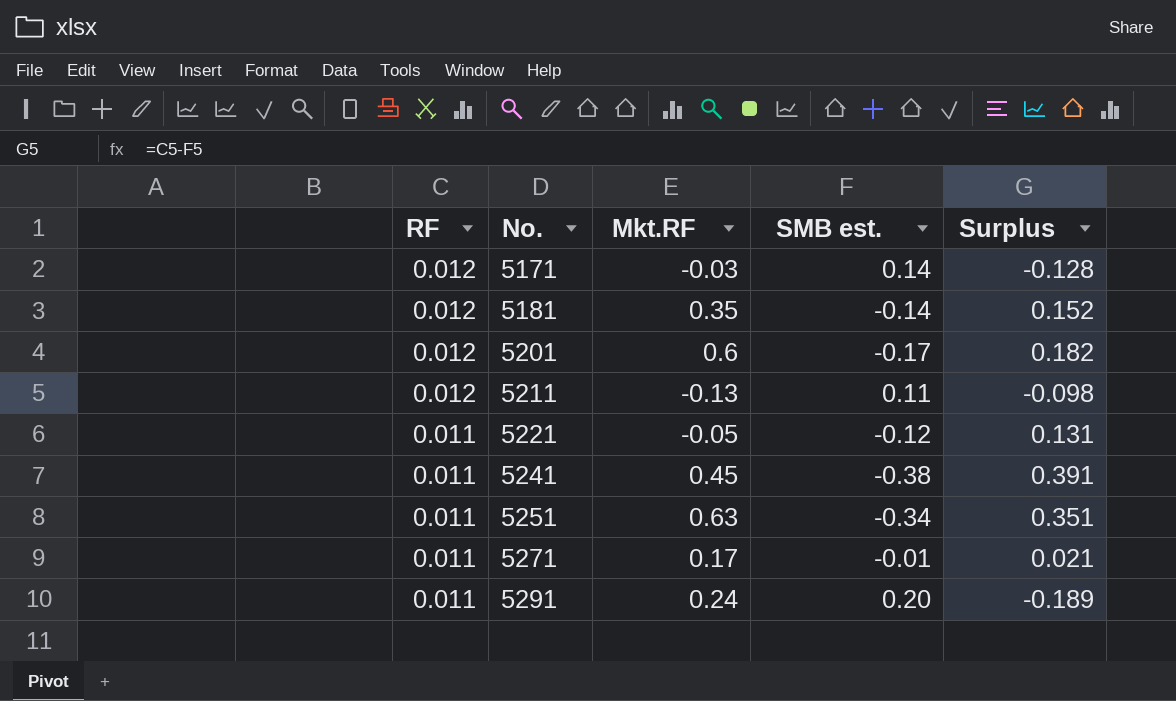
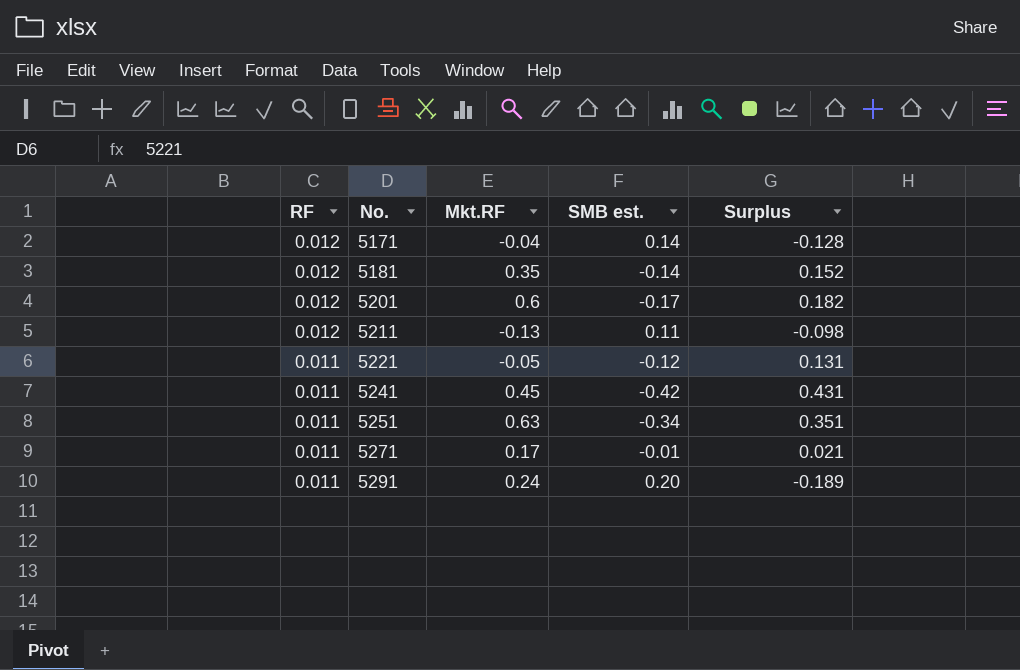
5171 | Mkt.RF: -0.03 -> -0.04
5241 | SMB est.: -0.38 -> -0.42
5241 | Surplus: 0.391 -> 0.431

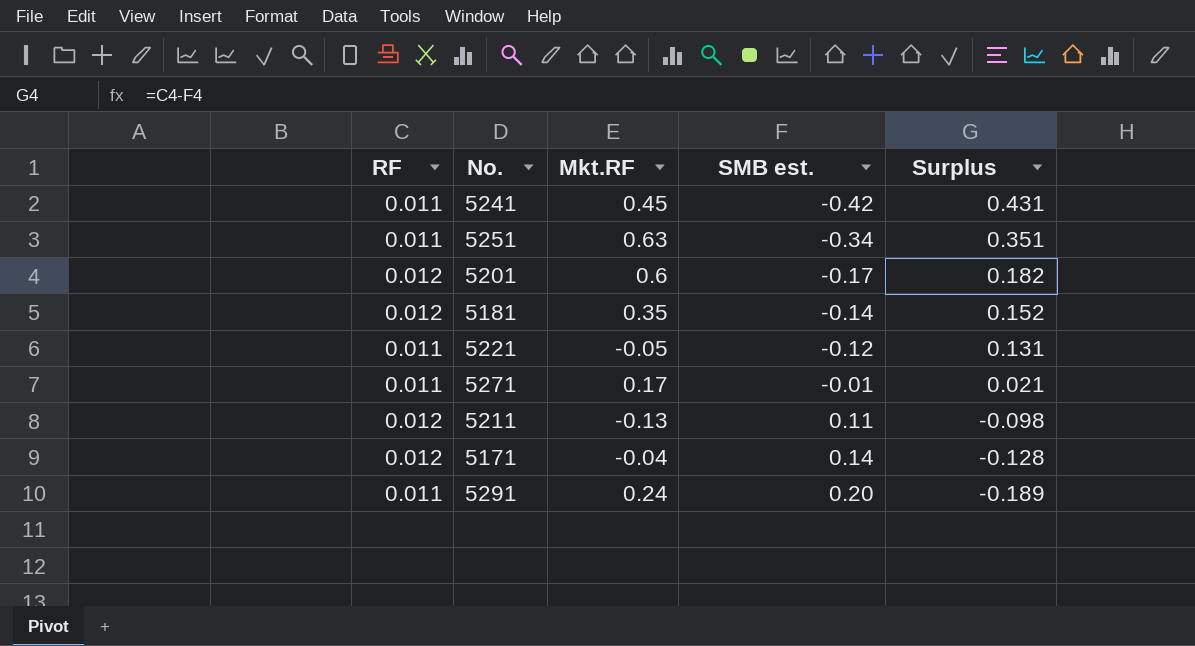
row order: RF descending -> SMB est. ascending

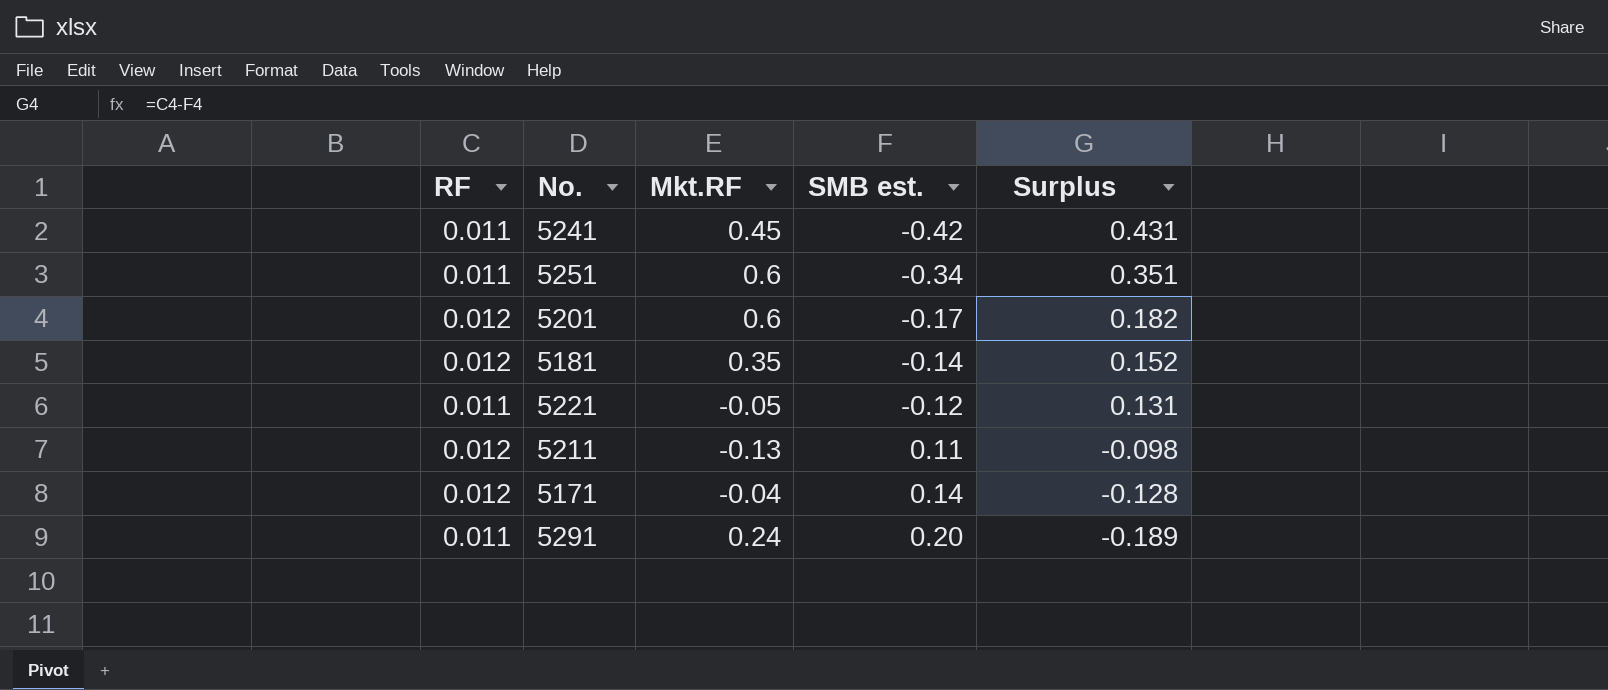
row 5271: 0.011 | 0.17 | -0.01 | 0.021 -> none
5251 | Mkt.RF: 0.63 -> 0.6

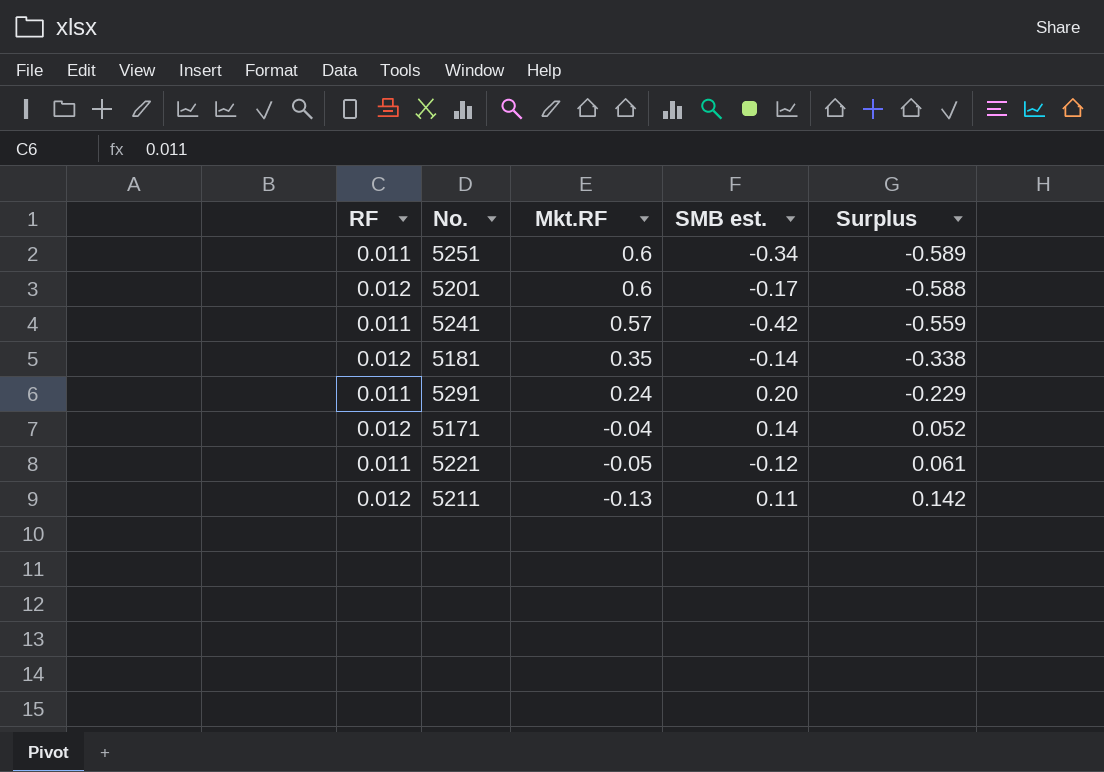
row order: SMB est. ascending -> Mkt.RF descending
column Surplus | formula: [RF] - [SMB est.] -> [RF] - [Mkt.RF]
5241 | Mkt.RF: 0.45 -> 0.57

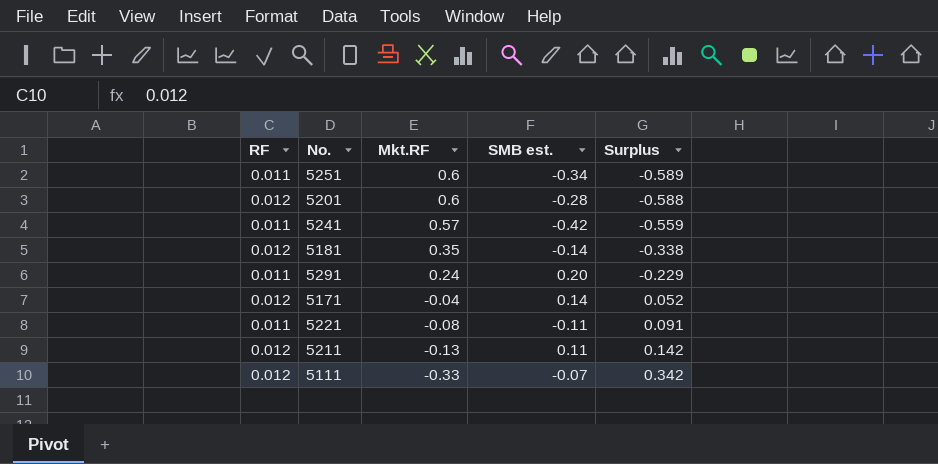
5201 | SMB est.: -0.17 -> -0.28
5221 | Mkt.RF: -0.05 -> -0.08
5221 | SMB est.: -0.12 -> -0.11
5221 | Surplus: 0.061 -> 0.091
row 5111: none -> 0.012 | -0.33 | -0.07 | 0.342

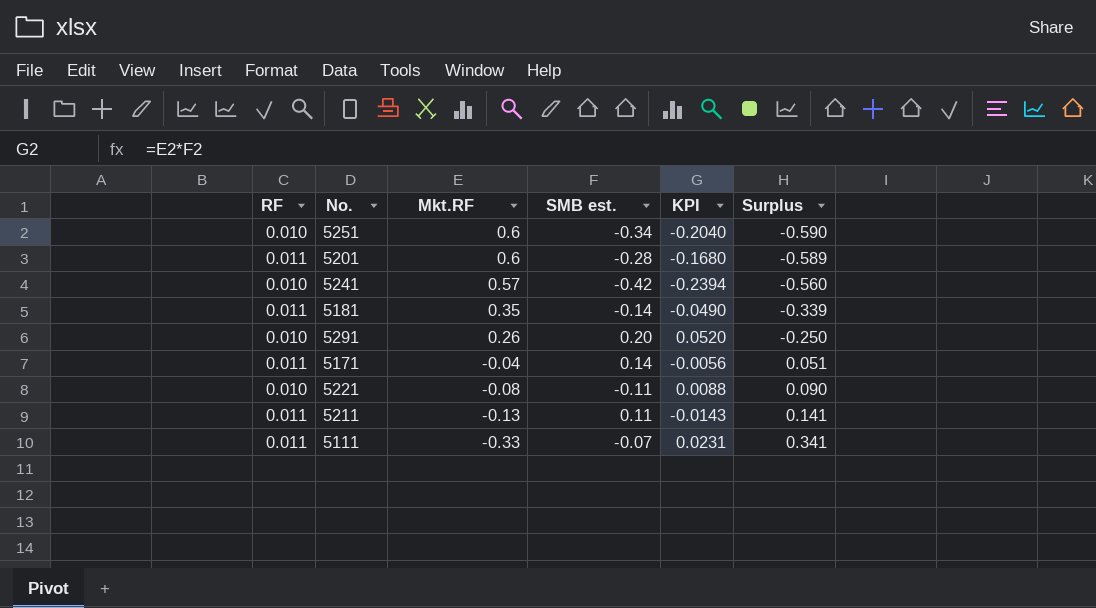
column KPI | formula: none -> [Mkt.RF] * [SMB est.]
5251 | RF: 0.011 -> 0.010
5251 | Surplus: -0.589 -> -0.590
5201 | RF: 0.012 -> 0.011
5201 | Surplus: -0.588 -> -0.589
5241 | RF: 0.011 -> 0.010
5241 | Surplus: -0.559 -> -0.560
5181 | RF: 0.012 -> 0.011
5181 | Surplus: -0.338 -> -0.339
5291 | RF: 0.011 -> 0.010
5291 | Mkt.RF: 0.24 -> 0.26
5291 | Surplus: -0.229 -> -0.250
5171 | RF: 0.012 -> 0.011
5171 | Surplus: 0.052 -> 0.051
5221 | RF: 0.011 -> 0.010
5221 | Surplus: 0.091 -> 0.090
5211 | RF: 0.012 -> 0.011
5211 | Surplus: 0.142 -> 0.141
5111 | RF: 0.012 -> 0.011
5111 | Surplus: 0.342 -> 0.341

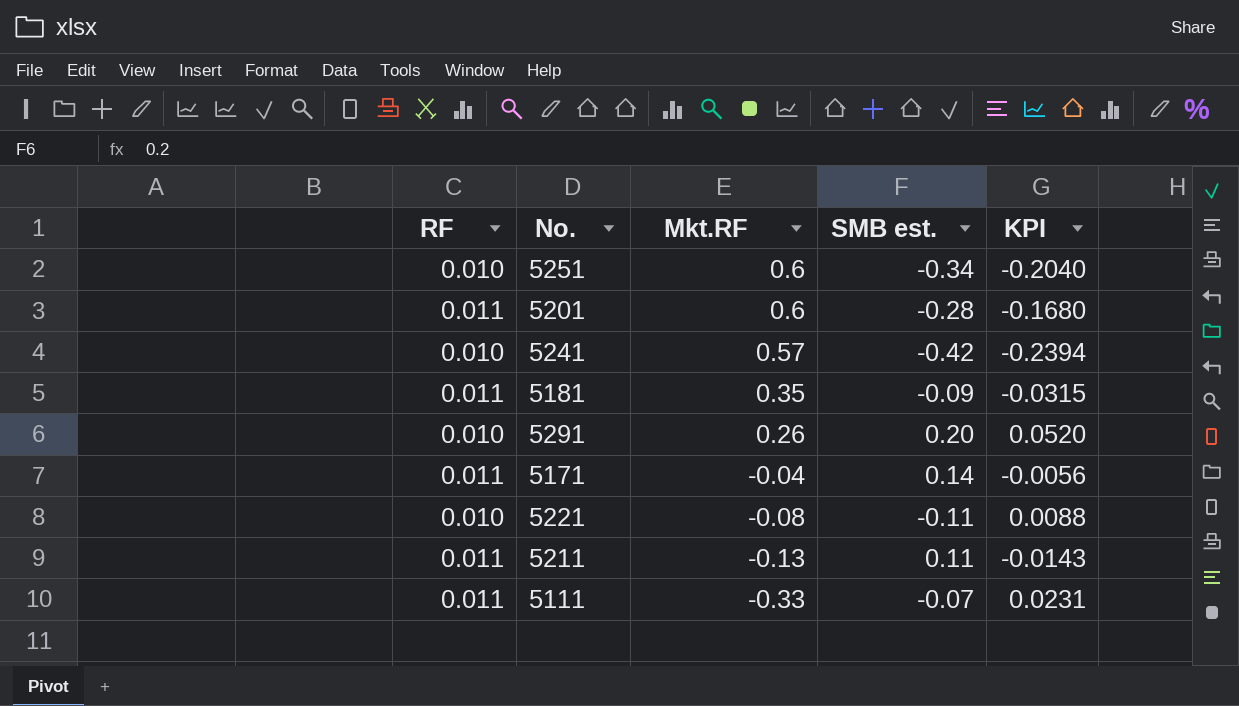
column Surplus | formula: [RF] - [Mkt.RF] -> none
5181 | SMB est.: -0.14 -> -0.09
5181 | KPI: -0.0490 -> -0.0315

